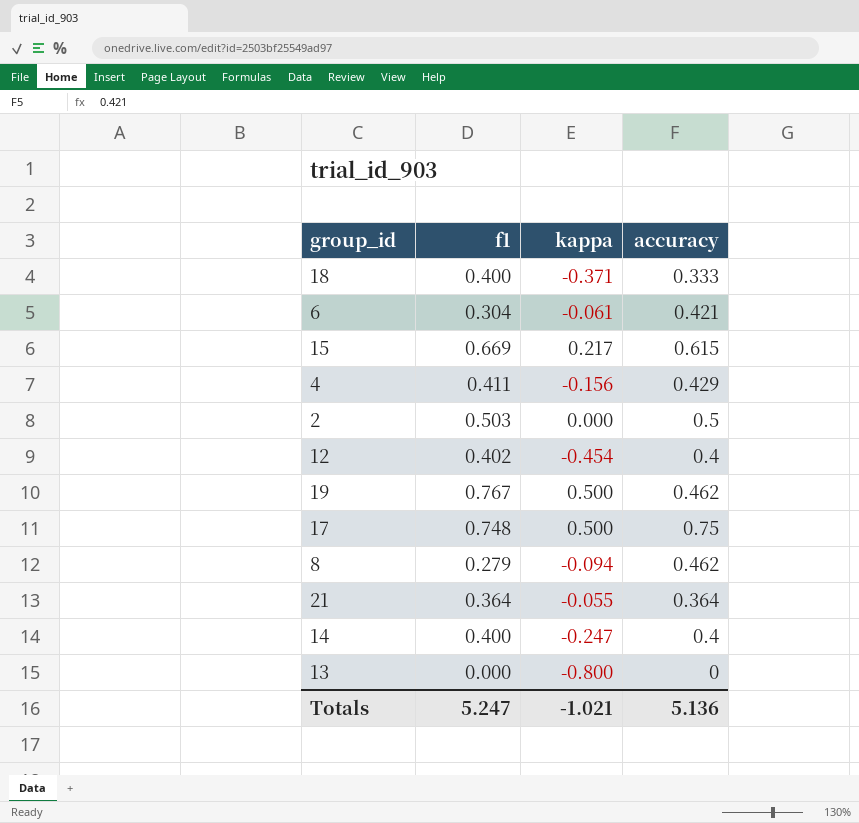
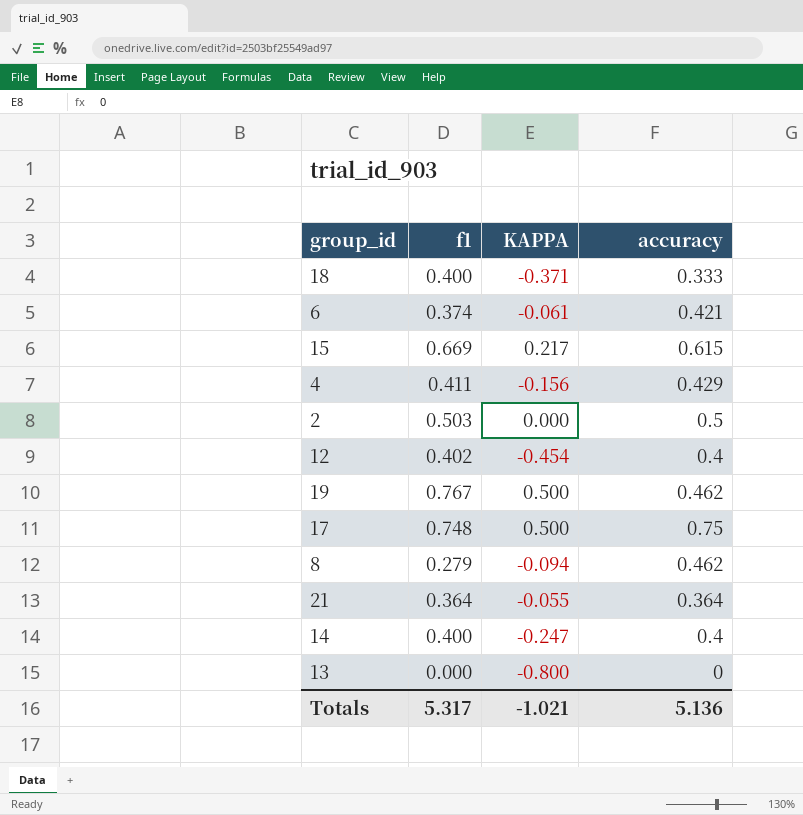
column name: kappa -> KAPPA
6 | f1: 0.304 -> 0.374
Totals | f1: 5.247 -> 5.317

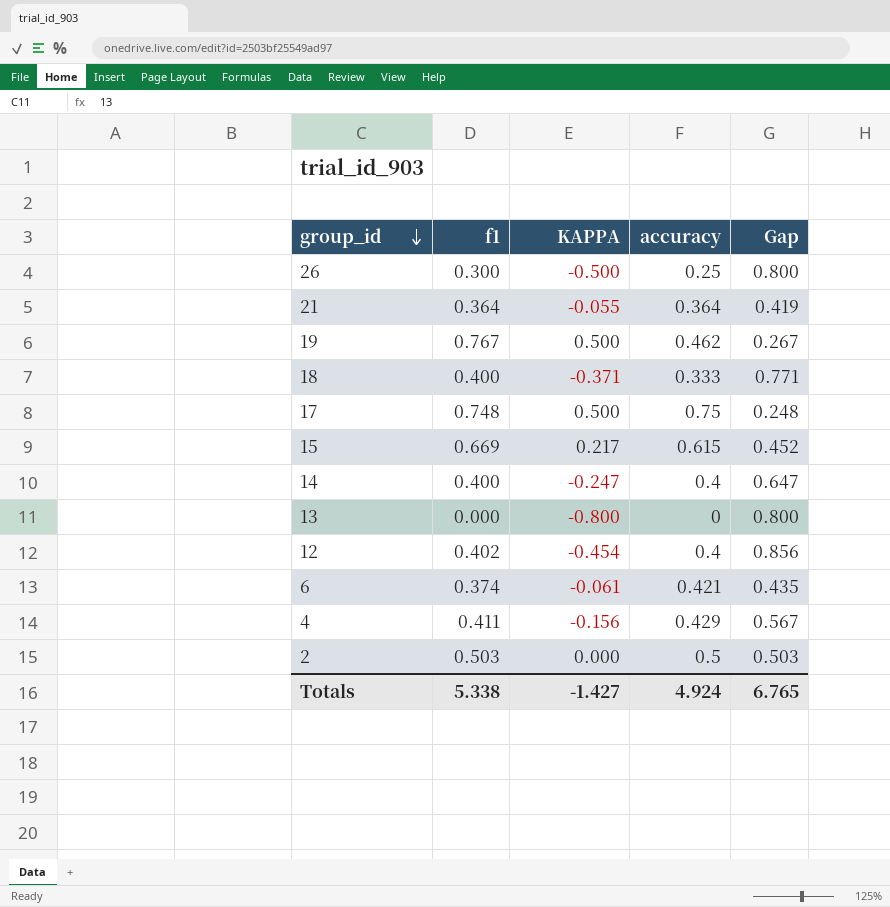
row order: none -> group_id descending
column Gap | formula: none -> [f1] - [KAPPA]
row 8: 0.279 | -0.094 | 0.462 -> none
row 26: none -> 0.300 | -0.500 | 0.25 | 0.800
Totals | f1: 5.317 -> 5.338
Totals | KAPPA: -1.021 -> -1.427
Totals | accuracy: 5.136 -> 4.924

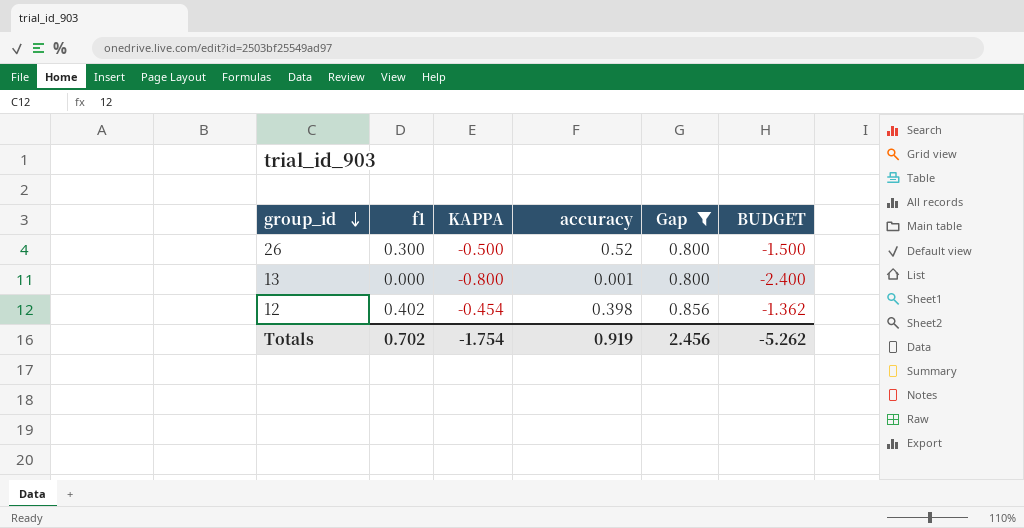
filter: none -> Gap >= 0.800
column BUDGET | formula: none -> [KAPPA] * 3
26 | accuracy: 0.25 -> 0.52
13 | accuracy: 0 -> 0.001
12 | accuracy: 0.4 -> 0.398
Totals | f1: 5.338 -> 0.702
Totals | KAPPA: -1.427 -> -1.754
Totals | accuracy: 4.924 -> 0.919
Totals | Gap: 6.765 -> 2.456

